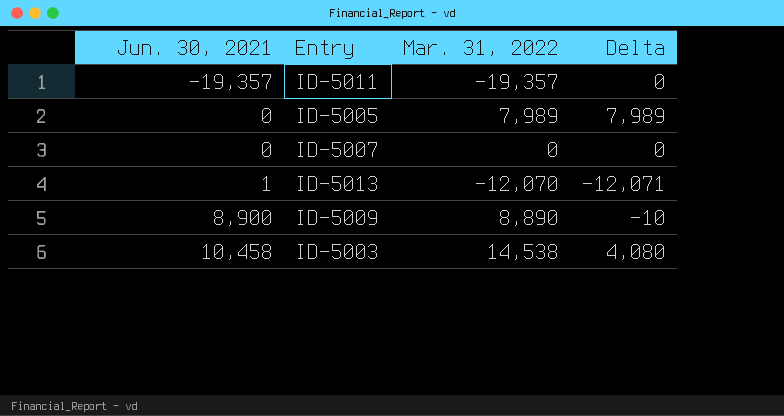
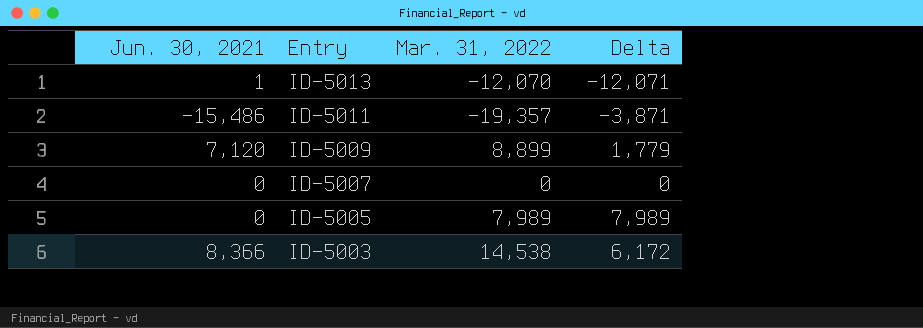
row order: Jun. 30, 2021 ascending -> Entry descending
ID-5011 | Jun. 30, 2021: -19,357 -> -15,486
ID-5011 | Delta: 0 -> -3,871
ID-5009 | Jun. 30, 2021: 8,900 -> 7,120
ID-5009 | Mar. 31, 2022: 8,890 -> 8,899
ID-5009 | Delta: -10 -> 1,779
ID-5003 | Jun. 30, 2021: 10,458 -> 8,366
ID-5003 | Delta: 4,080 -> 6,172

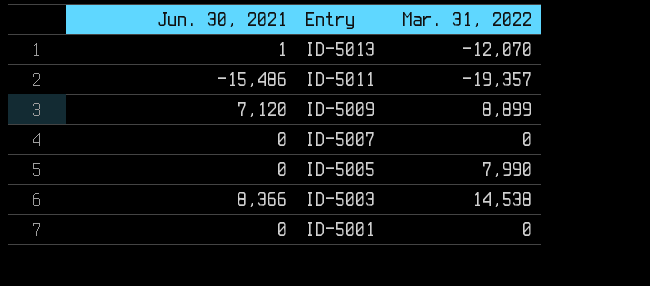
column Delta | formula: [Mar. 31, 2022] - [Jun. 30, 2021] -> none
ID-5005 | Mar. 31, 2022: 7,989 -> 7,990
row ID-5001: none -> 0 | 0

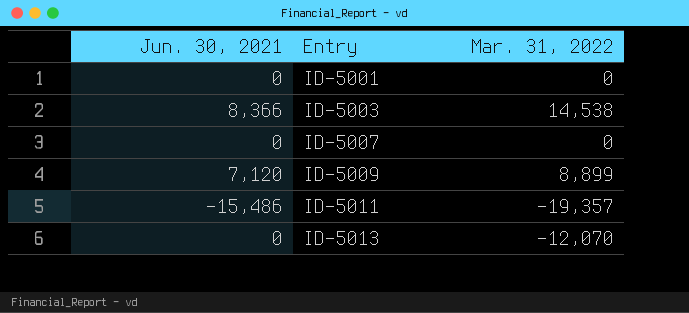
row order: Entry descending -> Entry ascending
row ID-5005: 0 | 7,990 -> none
ID-5013 | Jun. 30, 2021: 1 -> 0

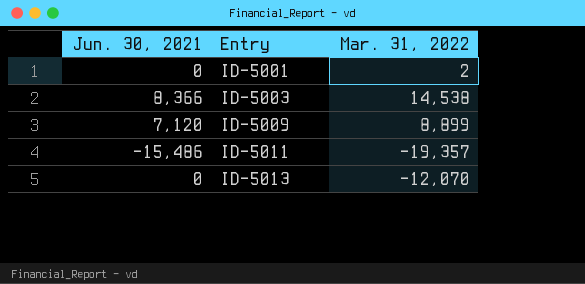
row ID-5007: 0 | 0 -> none
ID-5001 | Mar. 31, 2022: 0 -> 2

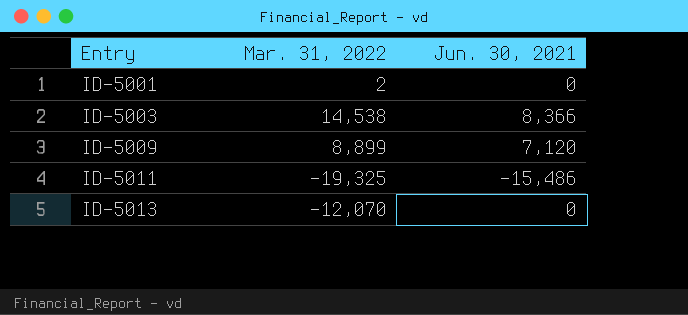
column Jun. 30, 2021 | position: 1 -> 3
ID-5011 | Mar. 31, 2022: -19,357 -> -19,325

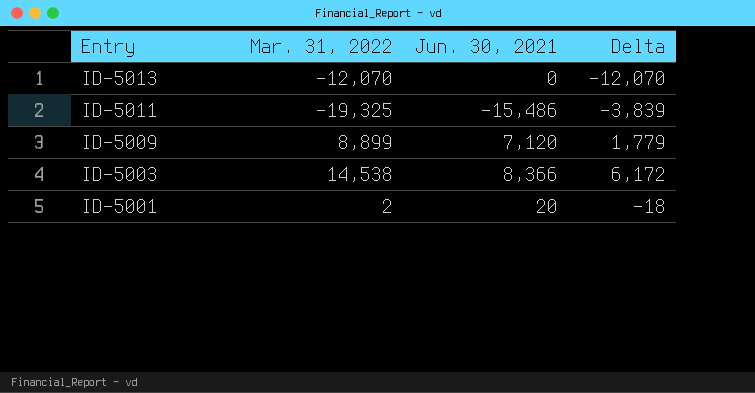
row order: Entry ascending -> Entry descending
column Delta | formula: none -> [Mar. 31, 2022] - [Jun. 30, 2021]
ID-5001 | Jun. 30, 2021: 0 -> 20

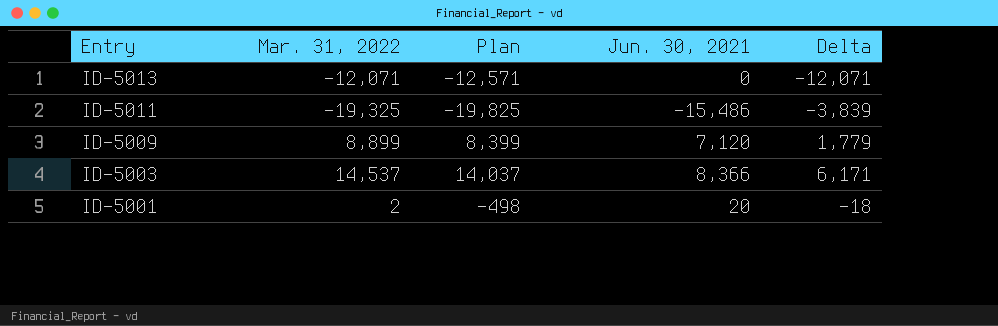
column Plan | formula: none -> [Mar. 31, 2022] - 500
ID-5013 | Mar. 31, 2022: -12,070 -> -12,071
ID-5013 | Delta: -12,070 -> -12,071
ID-5003 | Mar. 31, 2022: 14,538 -> 14,537
ID-5003 | Delta: 6,172 -> 6,171

